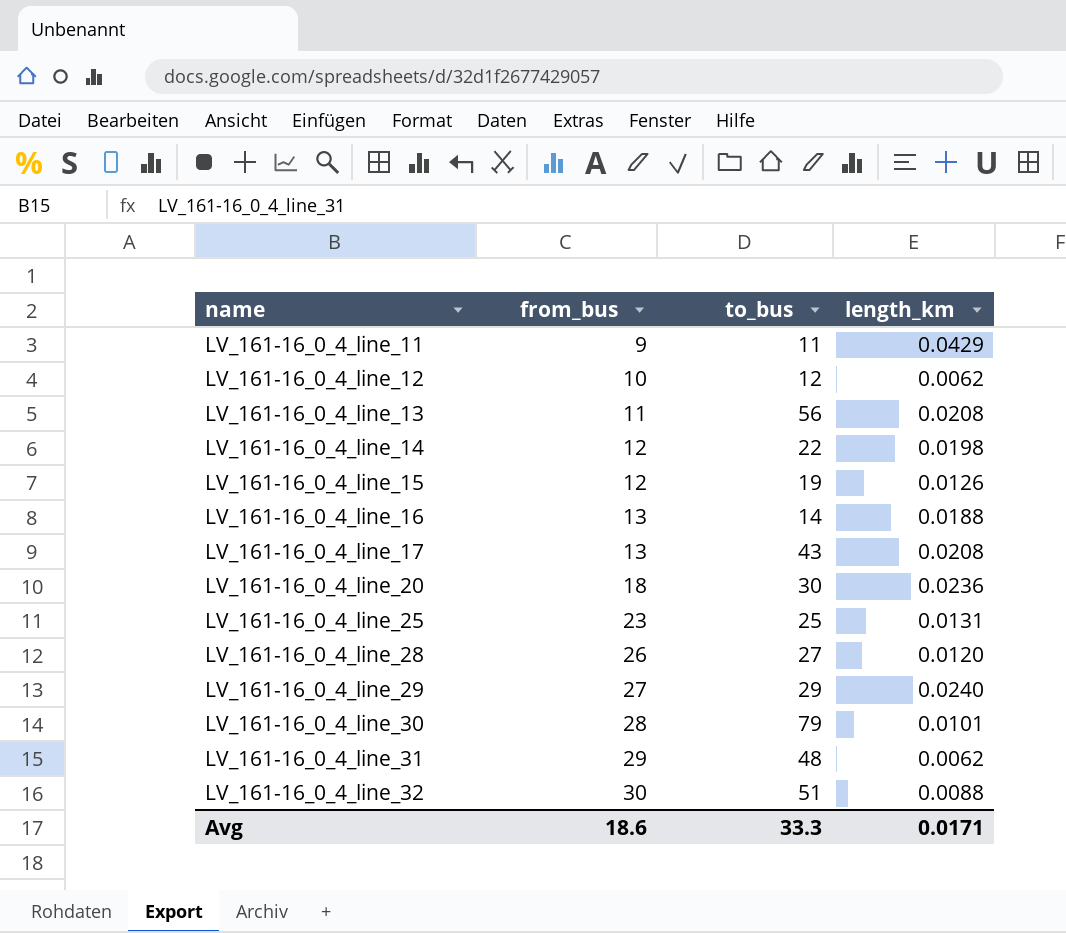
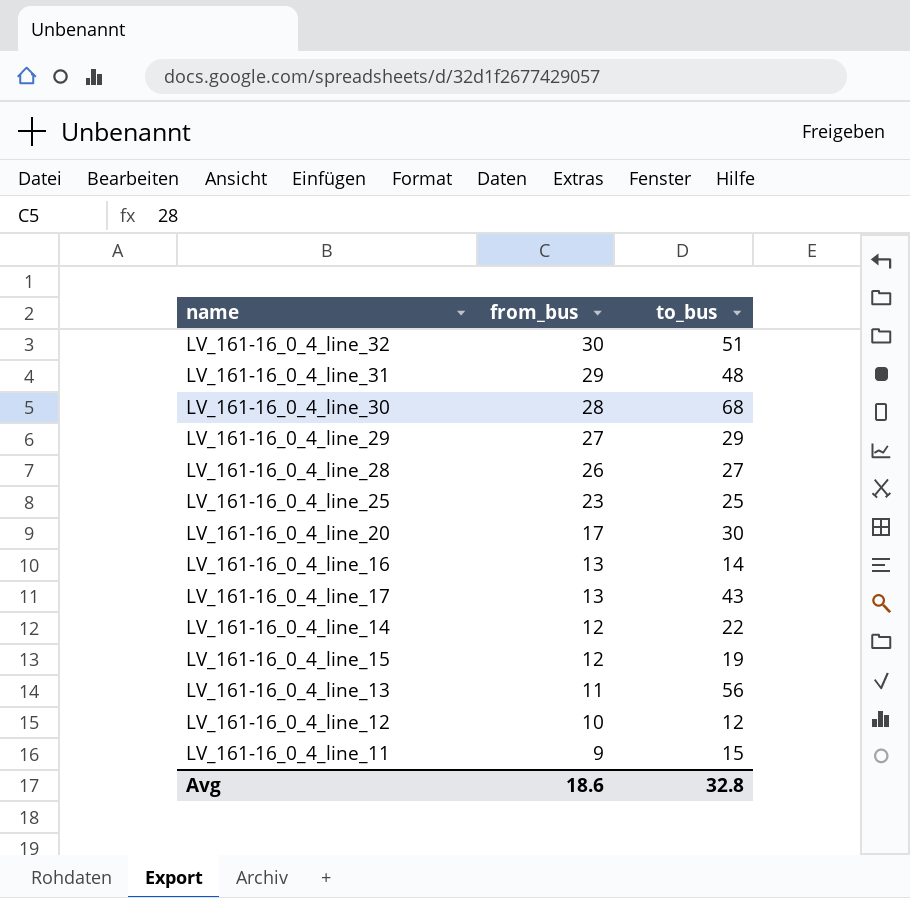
row order: name ascending -> from_bus descending
column length_km | position: 4 -> none
LV_161-16_0_4_line_30 | to_bus: 79 -> 68
LV_161-16_0_4_line_20 | from_bus: 18 -> 17
LV_161-16_0_4_line_11 | to_bus: 11 -> 15
Avg | to_bus: 33.3 -> 32.8

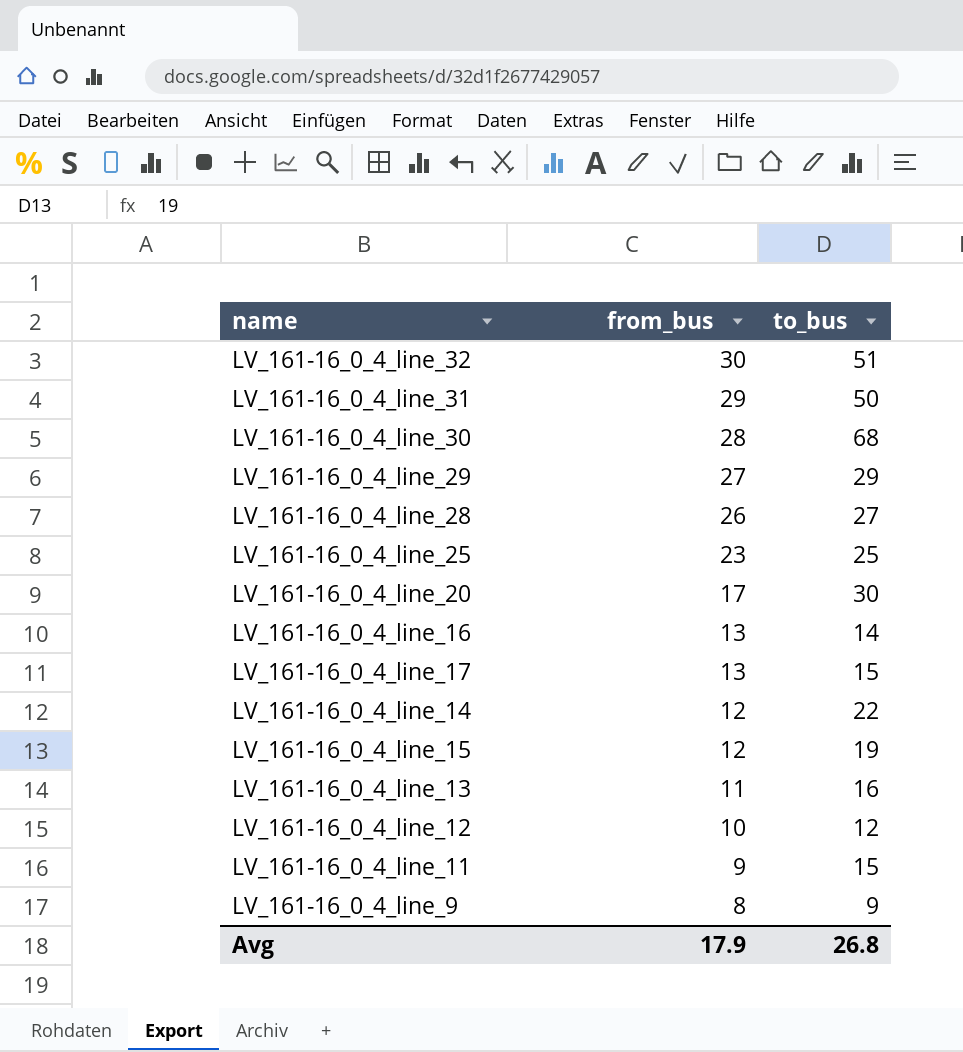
LV_161-16_0_4_line_31 | to_bus: 48 -> 50
LV_161-16_0_4_line_17 | to_bus: 43 -> 15
LV_161-16_0_4_line_13 | to_bus: 56 -> 16
row LV_161-16_0_4_line_9: none -> 8 | 9
Avg | from_bus: 18.6 -> 17.9
Avg | to_bus: 32.8 -> 26.8

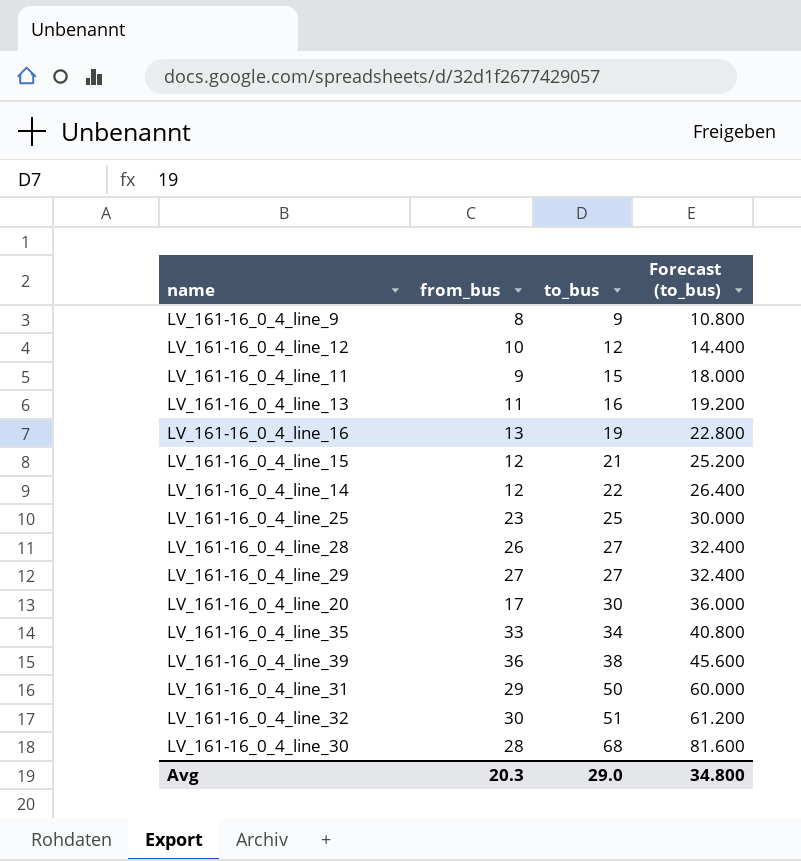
row order: from_bus descending -> to_bus ascending
column Forecast (to_bus) | formula: none -> [to_bus] * 1.2
row LV_161-16_0_4_line_17: 13 | 15 -> none
LV_161-16_0_4_line_16 | to_bus: 14 -> 19
LV_161-16_0_4_line_15 | to_bus: 19 -> 21
LV_161-16_0_4_line_29 | to_bus: 29 -> 27
row LV_161-16_0_4_line_35: none -> 33 | 34 | 40.800
row LV_161-16_0_4_line_39: none -> 36 | 38 | 45.600
Avg | from_bus: 17.9 -> 20.3
Avg | to_bus: 26.8 -> 29.0

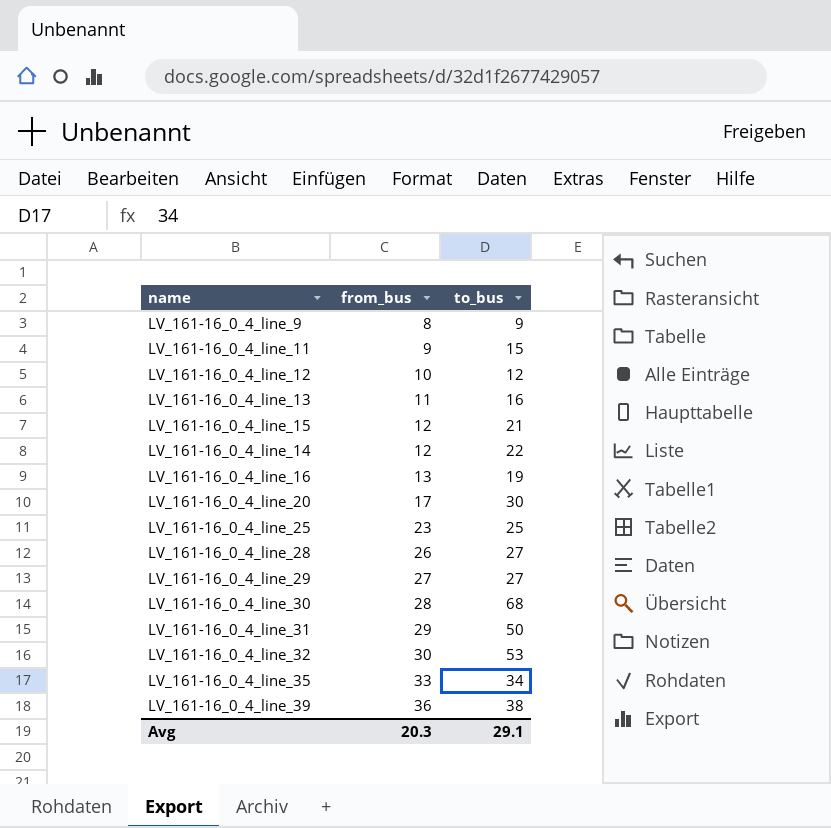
row order: to_bus ascending -> from_bus ascending
column Forecast (to_bus) | formula: [to_bus] * 1.2 -> none
LV_161-16_0_4_line_32 | to_bus: 51 -> 53
Avg | to_bus: 29.0 -> 29.1

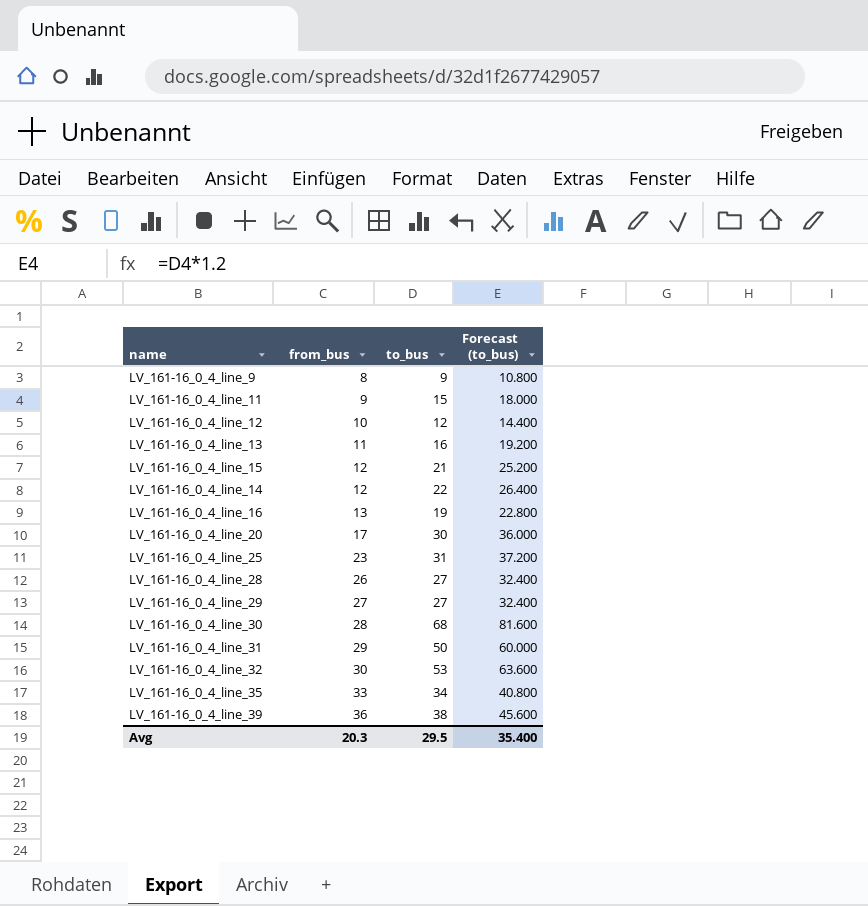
column Forecast (to_bus) | formula: none -> [to_bus] * 1.2
LV_161-16_0_4_line_25 | to_bus: 25 -> 31
Avg | to_bus: 29.1 -> 29.5

